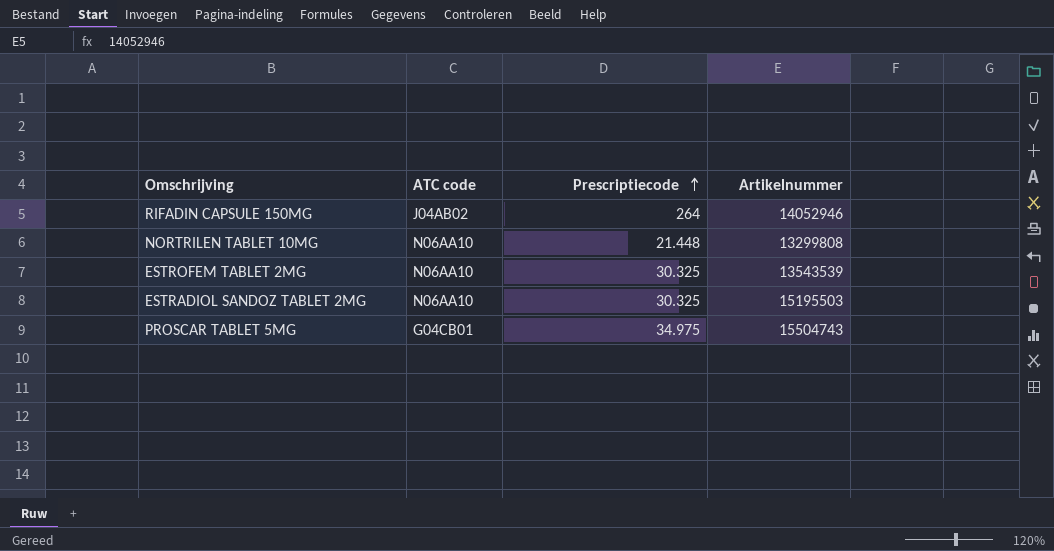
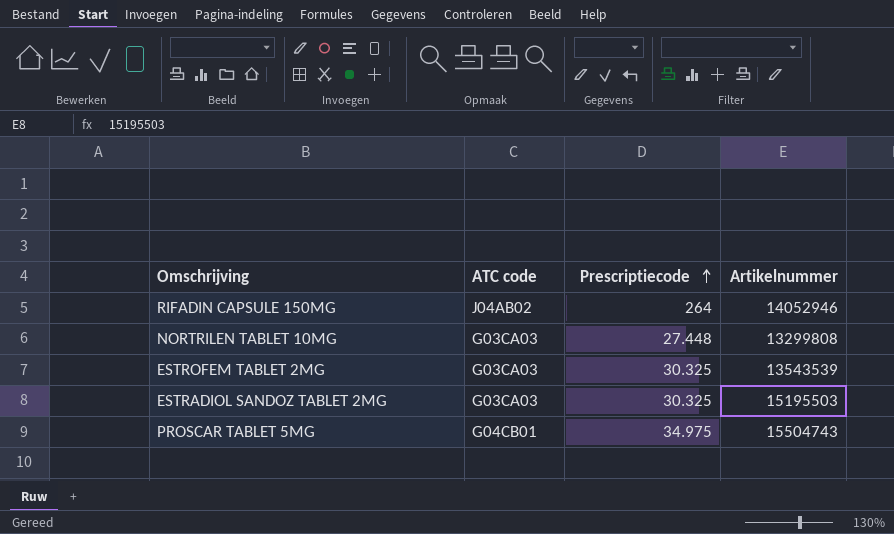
NORTRILEN TABLET 10MG | ATC code: N06AA10 -> G03CA03
NORTRILEN TABLET 10MG | Prescriptiecode: 21.448 -> 27.448
ESTROFEM TABLET 2MG | ATC code: N06AA10 -> G03CA03
ESTRADIOL SANDOZ TABLET 2MG | ATC code: N06AA10 -> G03CA03

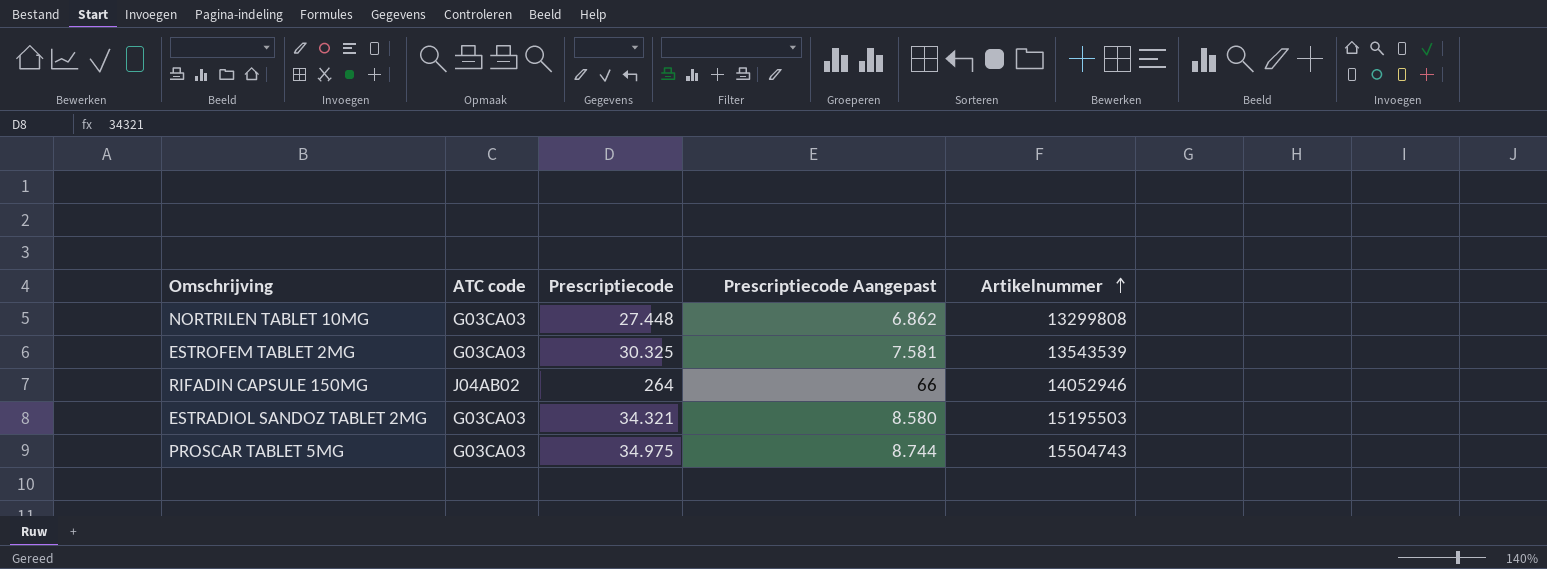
row order: Prescriptiecode ascending -> Artikelnummer ascending
column Prescriptiecode Aangepast | formula: none -> [Prescriptiecode] * 0,25
ESTRADIOL SANDOZ TABLET 2MG | Prescriptiecode: 30.325 -> 34.321
PROSCAR TABLET 5MG | ATC code: G04CB01 -> G03CA03

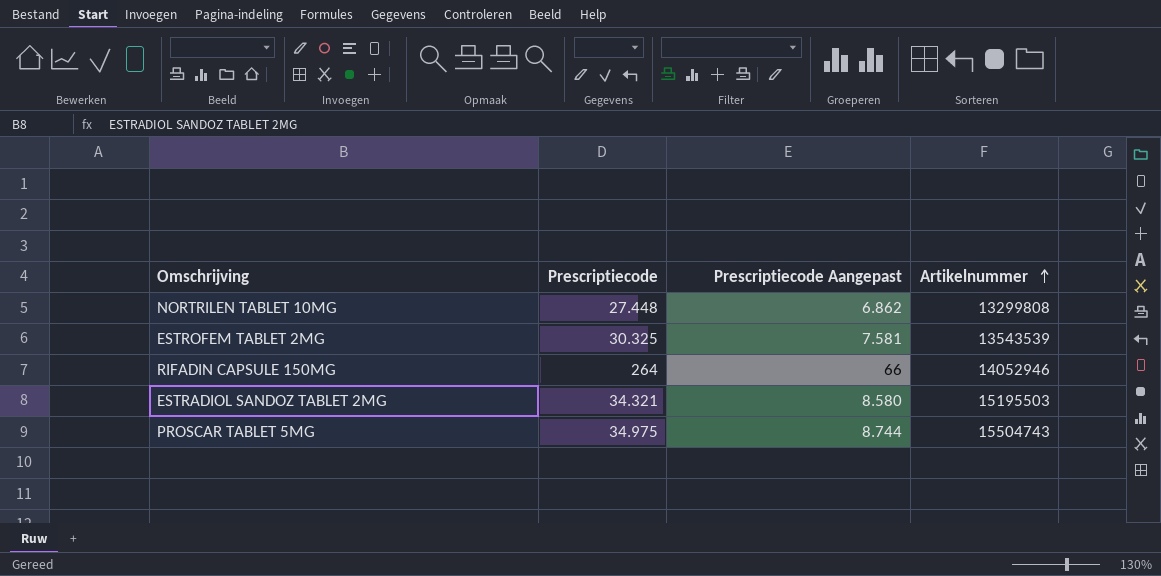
column ATC code | position: 2 -> none

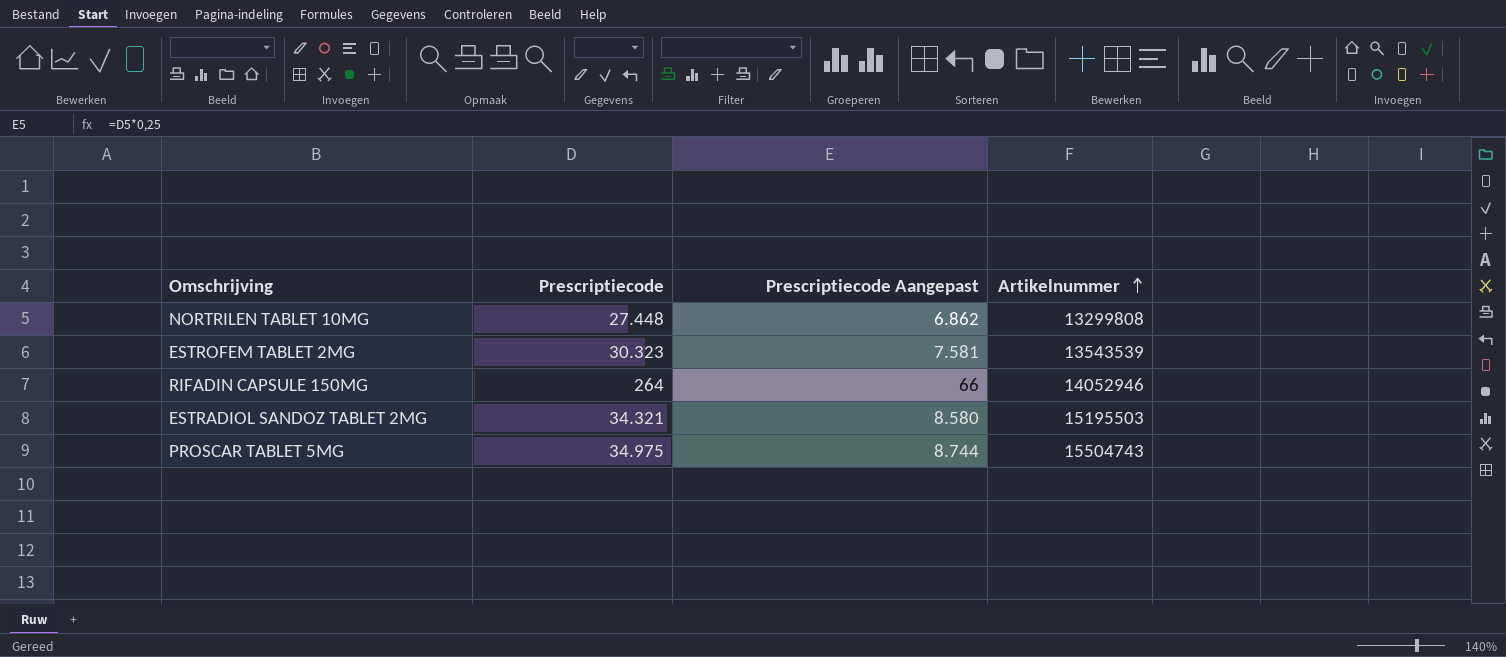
ESTROFEM TABLET 2MG | Prescriptiecode: 30.325 -> 30.323

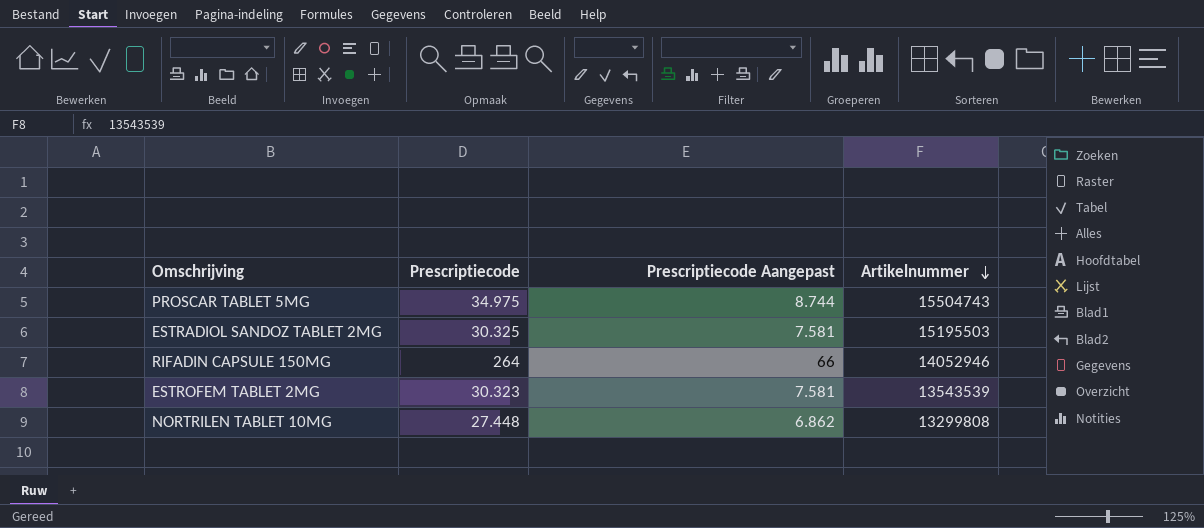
row order: Artikelnummer ascending -> Artikelnummer descending
ESTRADIOL SANDOZ TABLET 2MG | Prescriptiecode: 34.321 -> 30.325
ESTRADIOL SANDOZ TABLET 2MG | Prescriptiecode Aangepast: 8.580 -> 7.581

